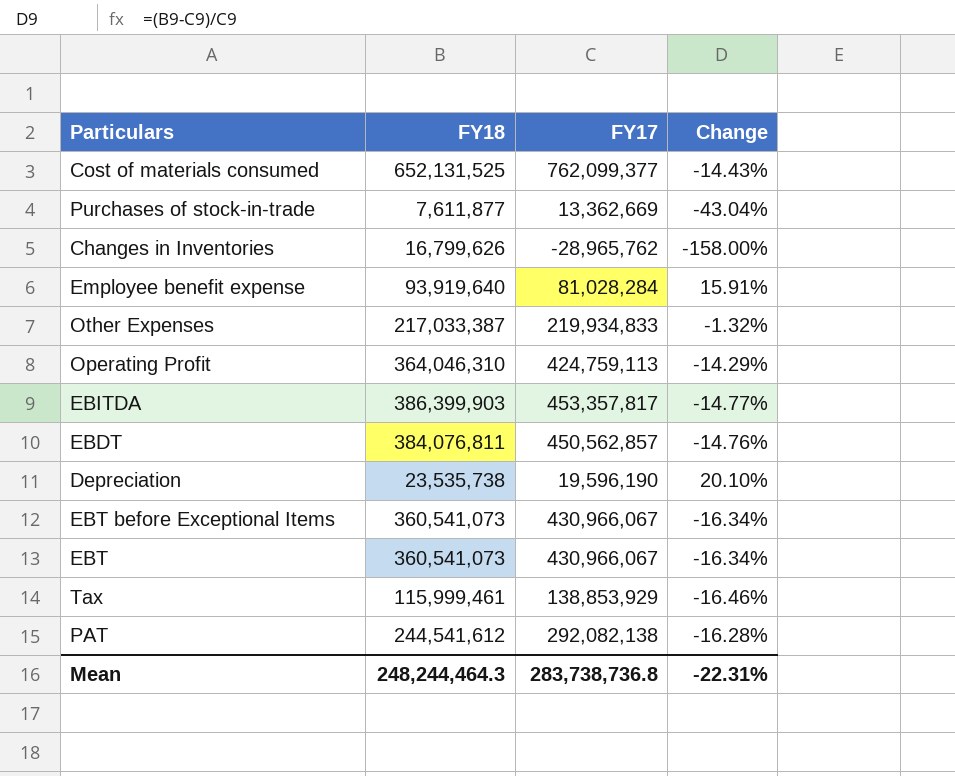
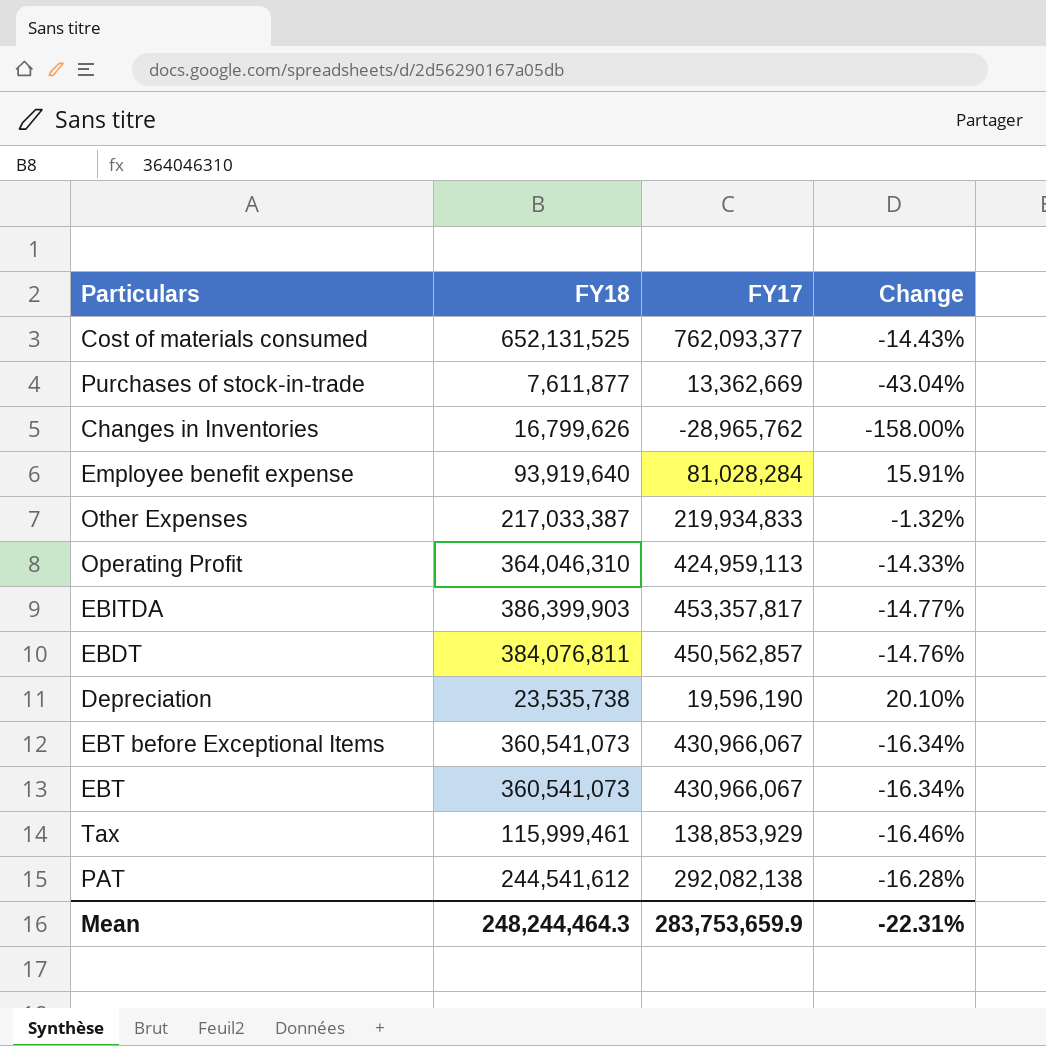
Cost of materials consumed | FY17: 762,099,377 -> 762,093,377
Operating Profit | FY17: 424,759,113 -> 424,959,113
Operating Profit | Change: -14.29% -> -14.33%
Mean | FY17: 283,738,736.8 -> 283,753,659.9

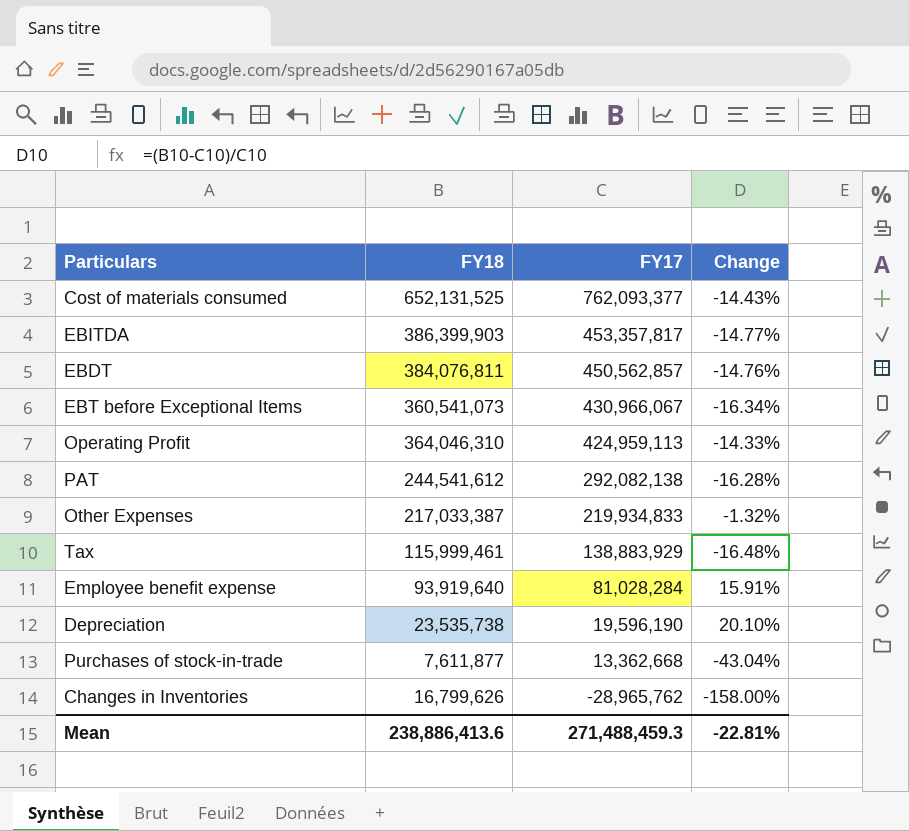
row order: none -> FY17 descending
row EBT: 360,541,073 | 430,966,067 | -16.34% -> none
Tax | FY17: 138,853,929 -> 138,883,929
Tax | Change: -16.46% -> -16.48%
Purchases of stock-in-trade | FY17: 13,362,669 -> 13,362,668
Mean | FY18: 248,244,464.3 -> 238,886,413.6
Mean | FY17: 283,753,659.9 -> 271,488,459.3
Mean | Change: -22.31% -> -22.81%

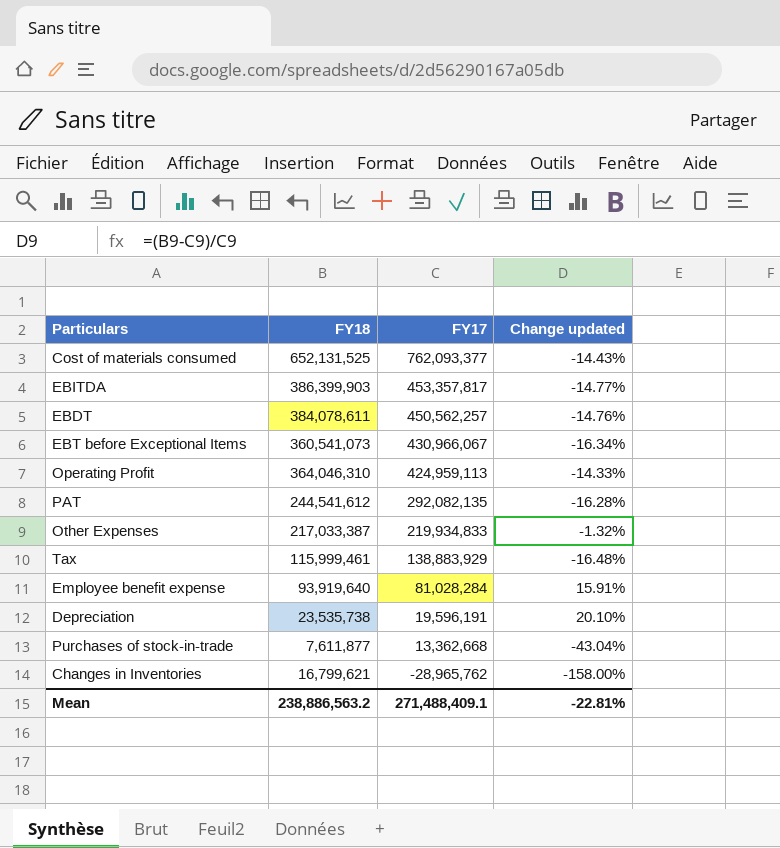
column name: Change -> Change updated
EBDT | FY18: 384,076,811 -> 384,078,611
EBDT | FY17: 450,562,857 -> 450,562,257
PAT | FY17: 292,082,138 -> 292,082,135
Depreciation | FY17: 19,596,190 -> 19,596,191
Changes in Inventories | FY18: 16,799,626 -> 16,799,621
Mean | FY18: 238,886,413.6 -> 238,886,563.2
Mean | FY17: 271,488,459.3 -> 271,488,409.1

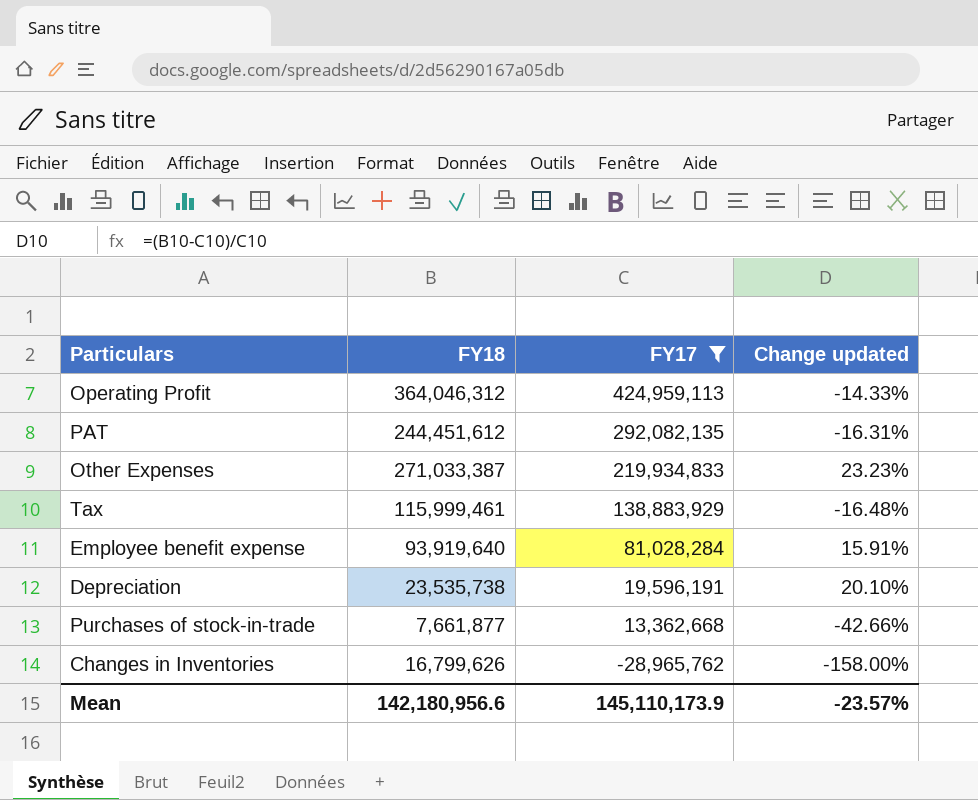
filter: none -> FY17 <= 424,959,113
Operating Profit | FY18: 364,046,310 -> 364,046,312
PAT | FY18: 244,541,612 -> 244,451,612
PAT | Change updated: -16.28% -> -16.31%
Other Expenses | FY18: 217,033,387 -> 271,033,387
Other Expenses | Change updated: -1.32% -> 23.23%
Purchases of stock-in-trade | FY18: 7,611,877 -> 7,661,877
Purchases of stock-in-trade | Change updated: -43.04% -> -42.66%
Changes in Inventories | FY18: 16,799,621 -> 16,799,626
Mean | FY18: 238,886,563.2 -> 142,180,956.6
Mean | FY17: 271,488,409.1 -> 145,110,173.9
Mean | Change updated: -22.81% -> -23.57%

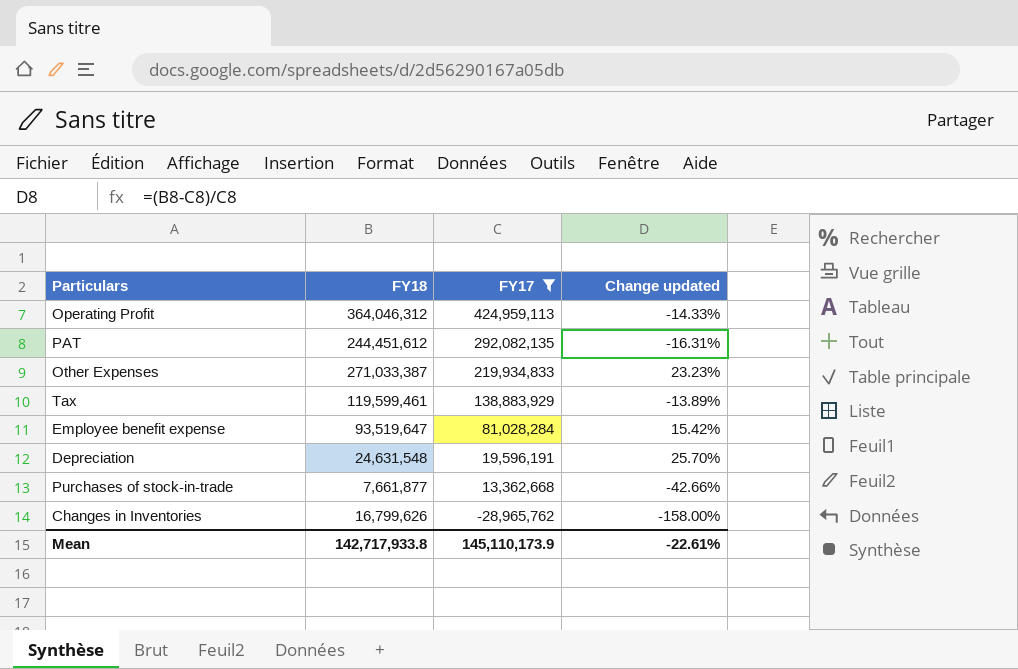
Tax | FY18: 115,999,461 -> 119,599,461
Tax | Change updated: -16.48% -> -13.89%
Employee benefit expense | FY18: 93,919,640 -> 93,519,647
Employee benefit expense | Change updated: 15.91% -> 15.42%
Depreciation | FY18: 23,535,738 -> 24,631,548
Depreciation | Change updated: 20.10% -> 25.70%
Mean | FY18: 142,180,956.6 -> 142,717,933.8
Mean | Change updated: -23.57% -> -22.61%

